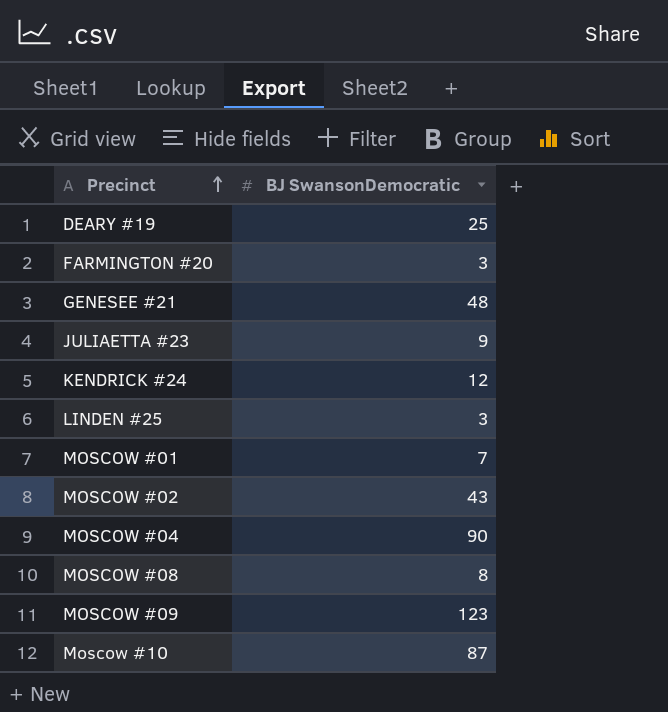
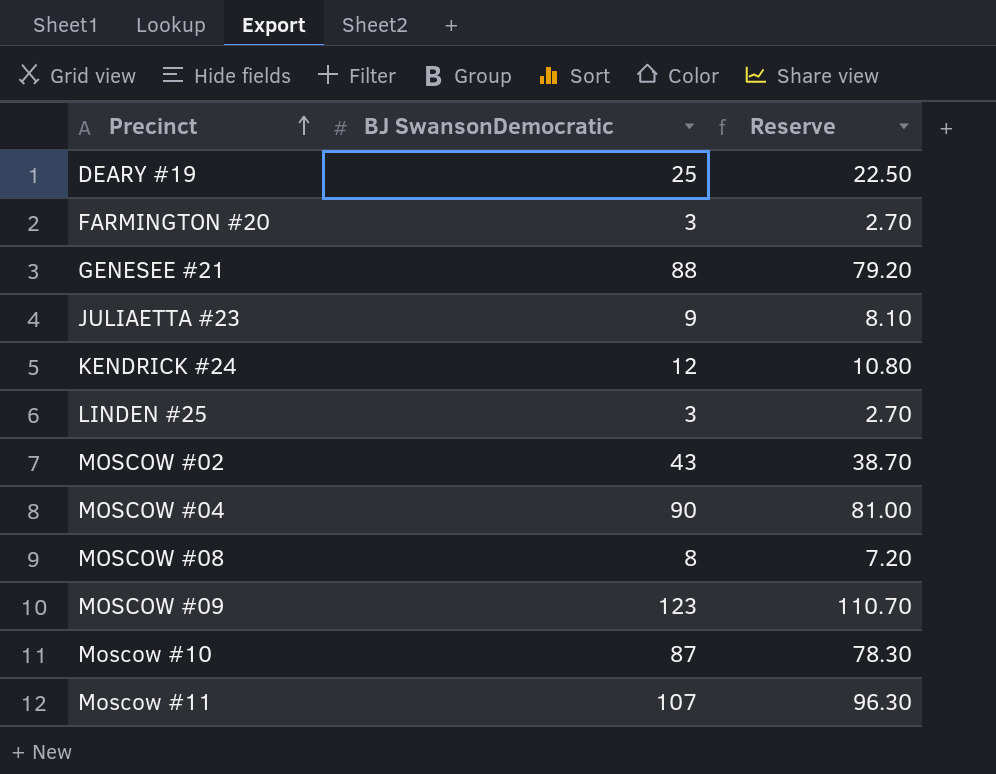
column Reserve | formula: none -> [BJ SwansonDemocratic] * 0.9
row MOSCOW #01: 7 -> none
GENESEE #21 | BJ SwansonDemocratic: 48 -> 88
row Moscow #11: none -> 107 | 96.30

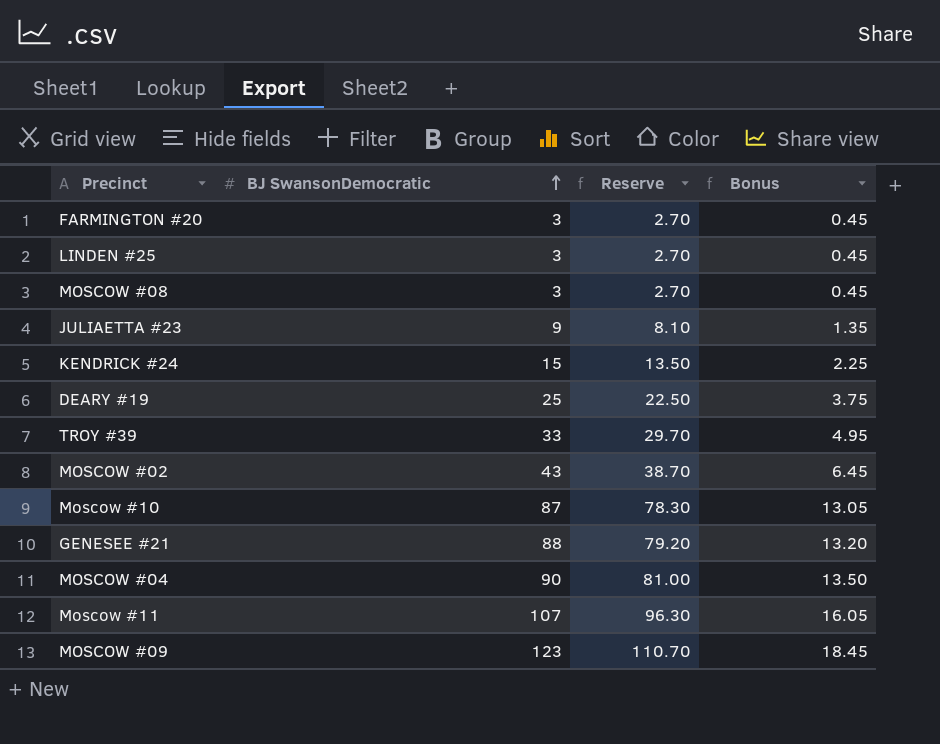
row order: Precinct ascending -> BJ SwansonDemocratic ascending
column Bonus | formula: none -> [BJ SwansonDemocratic] * 0.15
MOSCOW #08 | BJ SwansonDemocratic: 8 -> 3
MOSCOW #08 | Reserve: 7.20 -> 2.70
KENDRICK #24 | BJ SwansonDemocratic: 12 -> 15
KENDRICK #24 | Reserve: 10.80 -> 13.50
row TROY #39: none -> 33 | 29.70 | 4.95

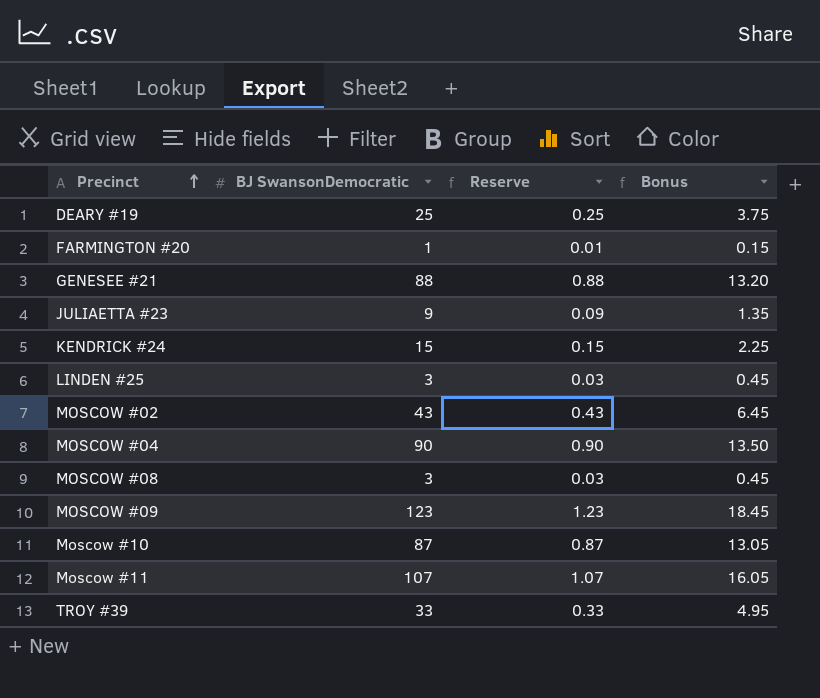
row order: BJ SwansonDemocratic ascending -> Precinct ascending
column Reserve | formula: [BJ SwansonDemocratic] * 0.9 -> [BJ SwansonDemocratic] * 0.01
FARMINGTON #20 | BJ SwansonDemocratic: 3 -> 1
FARMINGTON #20 | Bonus: 0.45 -> 0.15

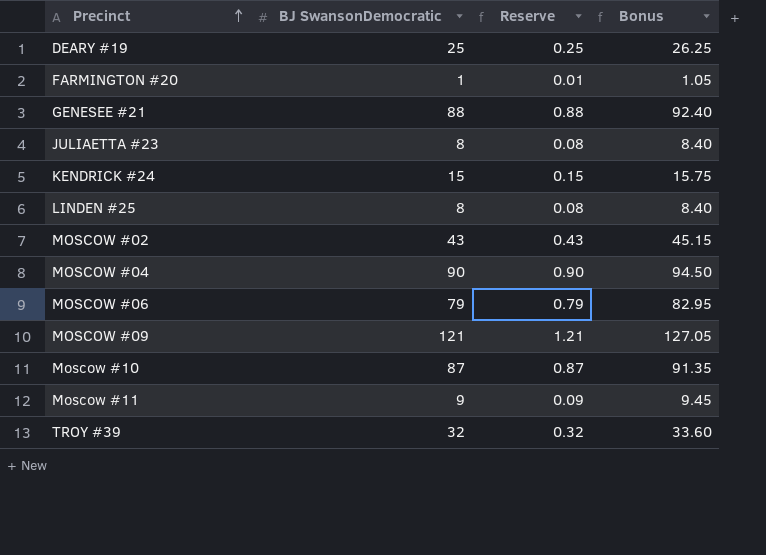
column Bonus | formula: [BJ SwansonDemocratic] * 0.15 -> [BJ SwansonDemocratic] * 1.05
row MOSCOW #08: 3 | 0.03 | 0.45 -> none
JULIAETTA #23 | BJ SwansonDemocratic: 9 -> 8
JULIAETTA #23 | Reserve: 0.09 -> 0.08
LINDEN #25 | BJ SwansonDemocratic: 3 -> 8
LINDEN #25 | Reserve: 0.03 -> 0.08
row MOSCOW #06: none -> 79 | 0.79 | 82.95
MOSCOW #09 | BJ SwansonDemocratic: 123 -> 121
MOSCOW #09 | Reserve: 1.23 -> 1.21
Moscow #11 | BJ SwansonDemocratic: 107 -> 9
Moscow #11 | Reserve: 1.07 -> 0.09
TROY #39 | BJ SwansonDemocratic: 33 -> 32
TROY #39 | Reserve: 0.33 -> 0.32

